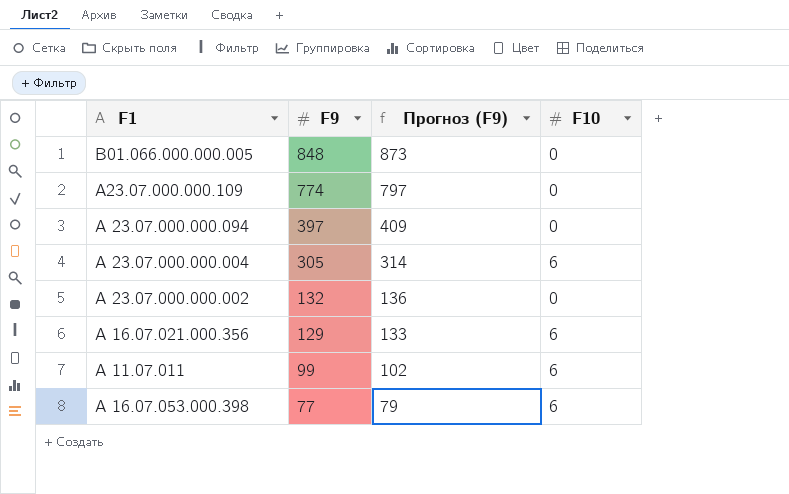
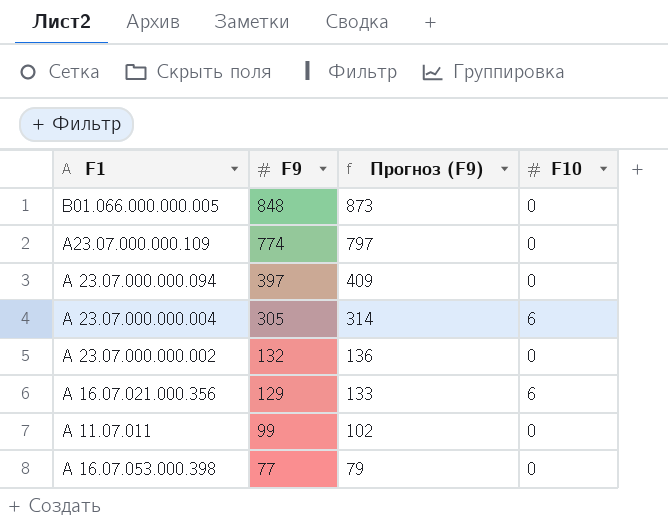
А 11.07.011 | F10: 6 -> 0
А 16.07.053.000.398 | F10: 6 -> 0

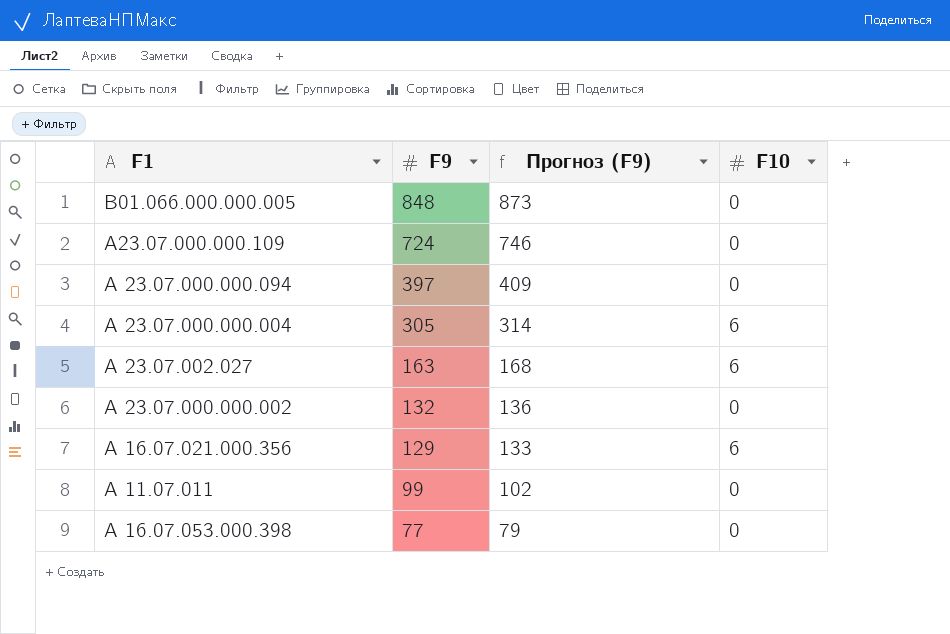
А23.07.000.000.109 | F9: 774 -> 724
А23.07.000.000.109 | Прогноз (F9): 797 -> 746
row А 23.07.002.027: none -> 163 | 168 | 6

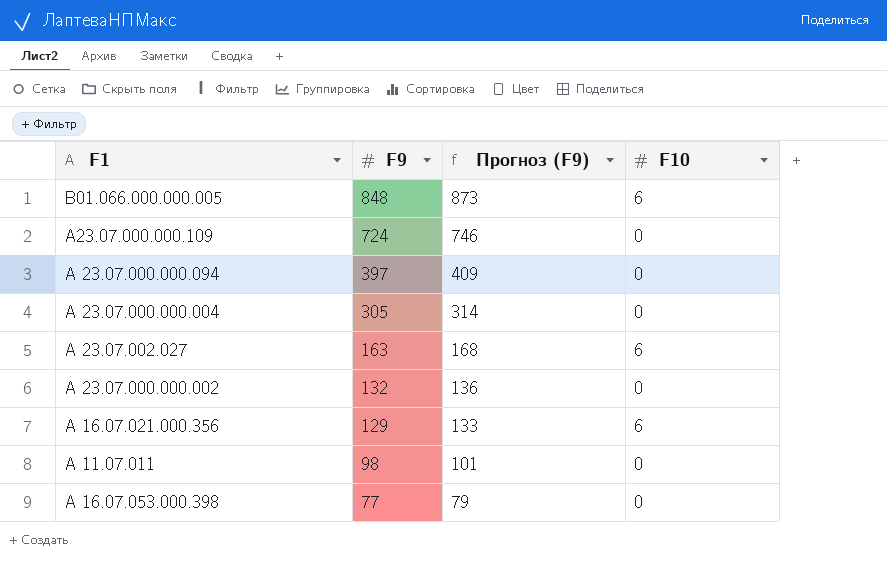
В01.066.000.000.005 | F10: 0 -> 6
А 23.07.000.000.004 | F10: 6 -> 0
А 11.07.011 | F9: 99 -> 98
А 11.07.011 | Прогноз (F9): 102 -> 101

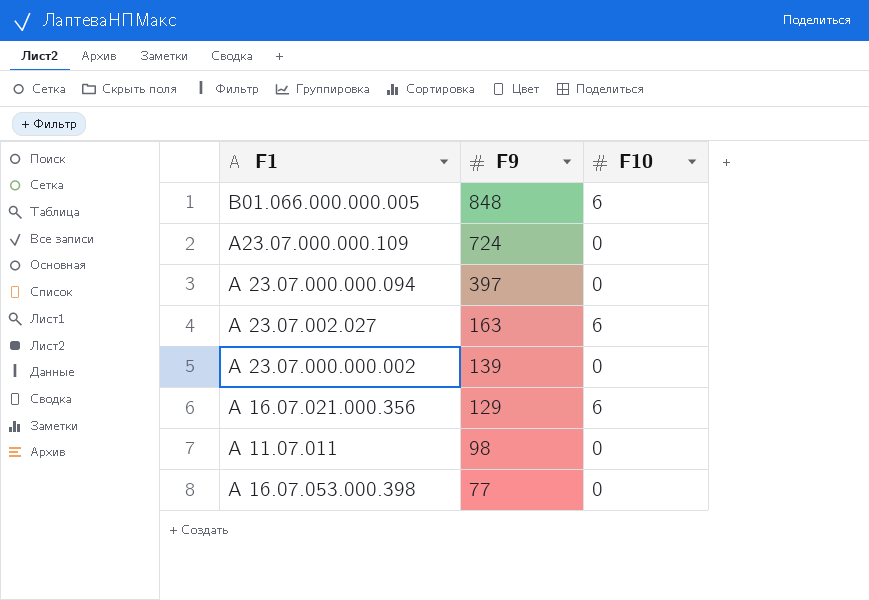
column Прогноз (F9) | formula: [F9] * 1,03 -> none
row А 23.07.000.000.004: 305 | 314 | 0 -> none
А 23.07.000.000.002 | F9: 132 -> 139

